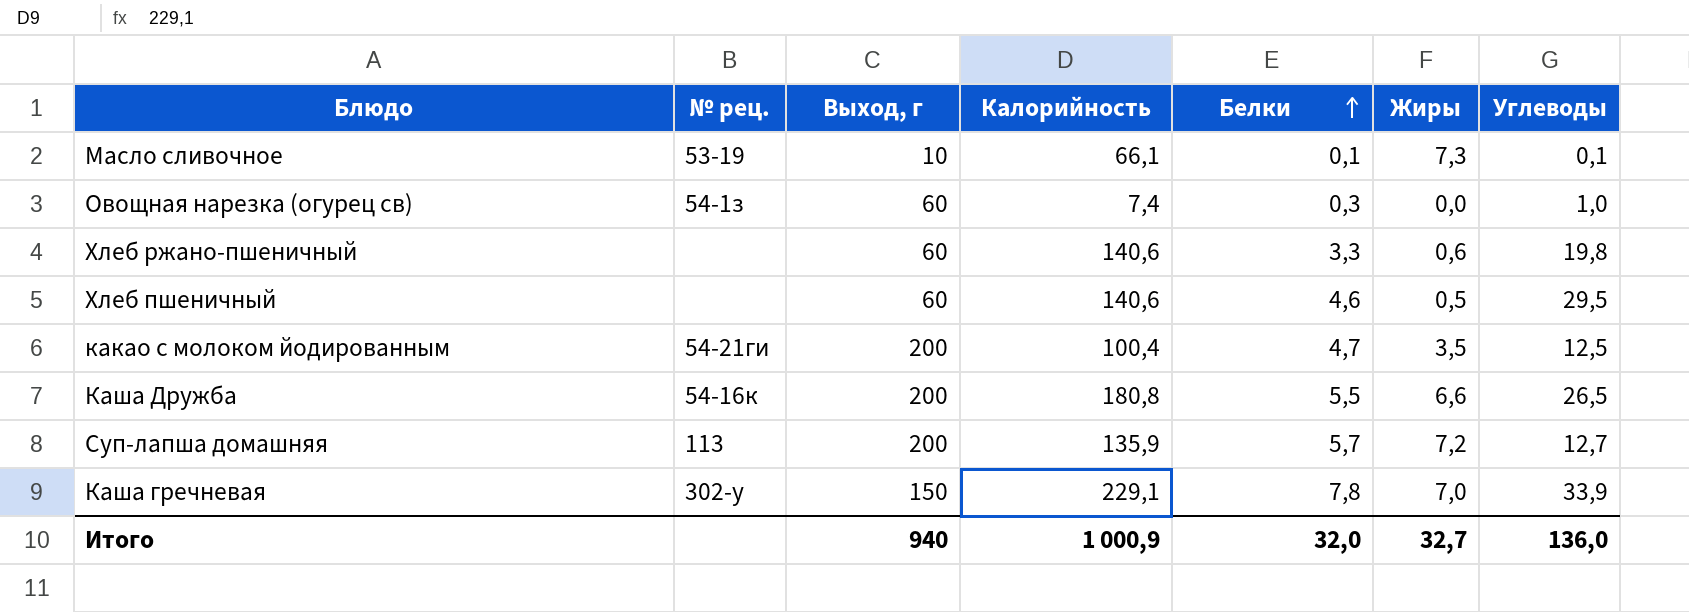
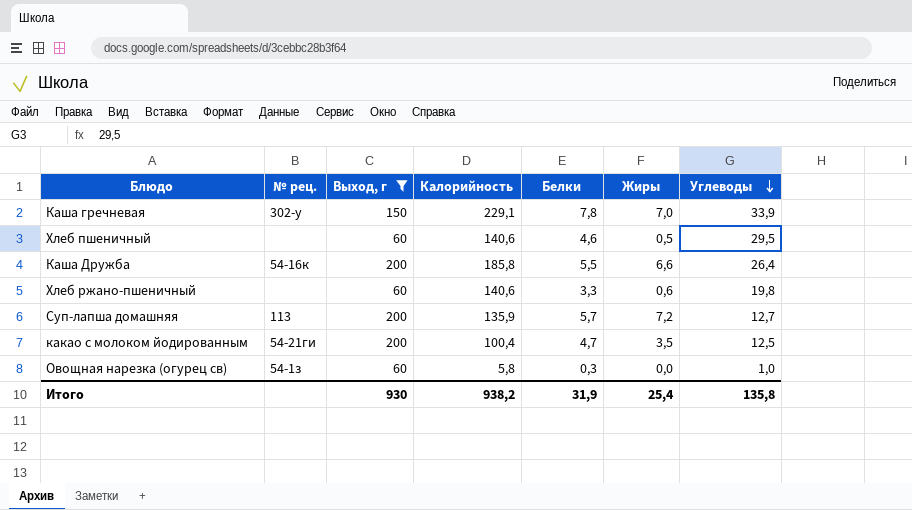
filter: none -> Выход, г != 10
row order: Белки ascending -> Углеводы descending
Каша Дружба | Калорийность: 180,8 -> 185,8
Каша Дружба | Углеводы: 26,5 -> 26,4
Овощная нарезка (огурец св) | Калорийность: 7,4 -> 5,8
Итого | Выход, г: 940 -> 930
Итого | Калорийность: 1 000,9 -> 938,2
Итого | Белки: 32,0 -> 31,9
Итого | Жиры: 32,7 -> 25,4
Итого | Углеводы: 136,0 -> 135,8

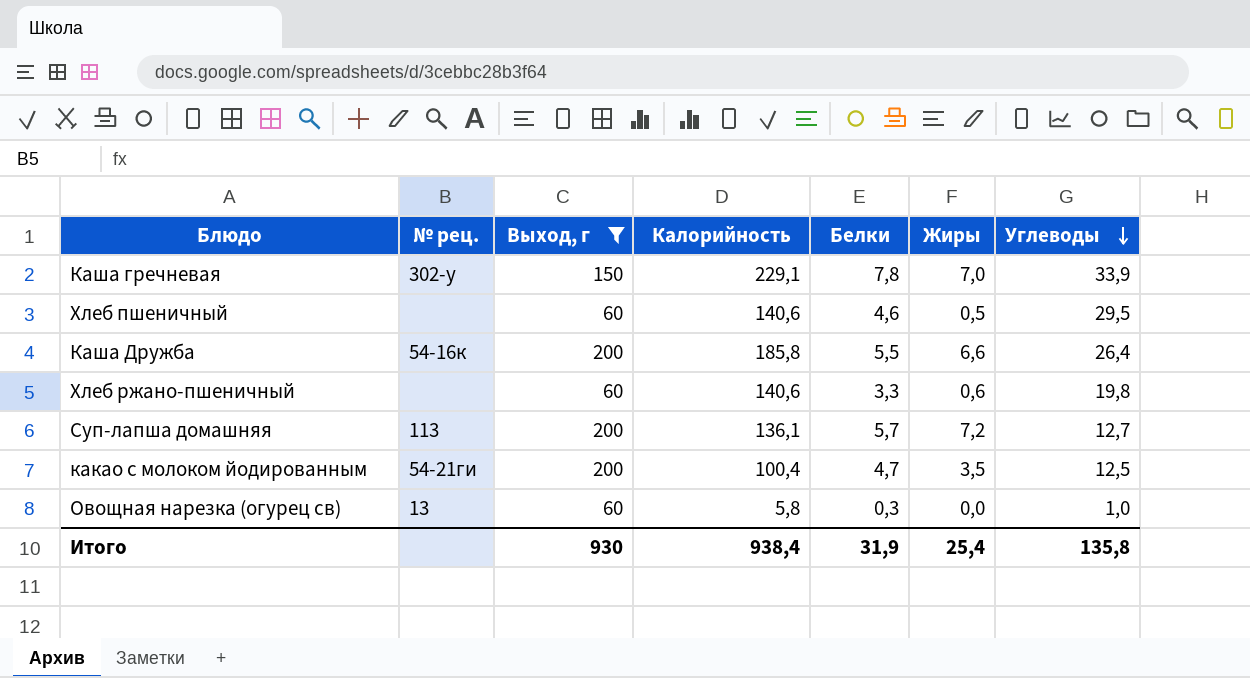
Cуп-лапша домашняя | Калорийность: 135,9 -> 136,1
Овощная нарезка (огурец св) | № рец.: 54-1з -> 13
Итого | Калорийность: 938,2 -> 938,4

